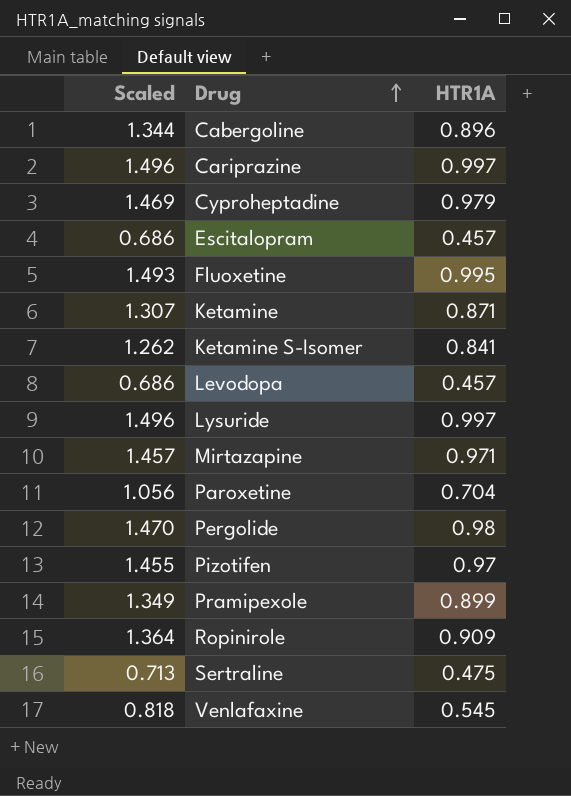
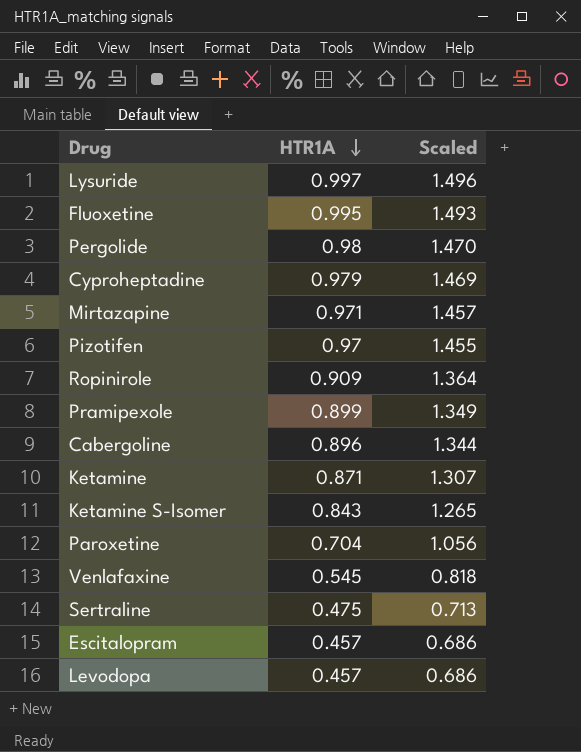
row order: Drug ascending -> HTR1A descending
column Scaled | position: 1 -> 3
row Cariprazine: 1.496 | 0.997 -> none
Ketamine S-Isomer | HTR1A: 0.841 -> 0.843
Ketamine S-Isomer | Scaled: 1.262 -> 1.265

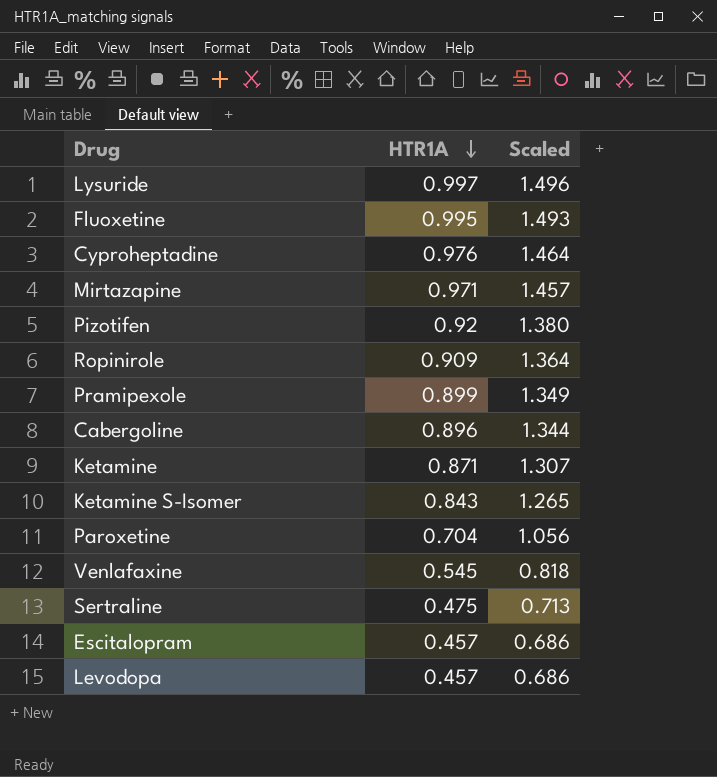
row Pergolide: 0.98 | 1.470 -> none
Cyproheptadine | HTR1A: 0.979 -> 0.976
Cyproheptadine | Scaled: 1.469 -> 1.464
Pizotifen | HTR1A: 0.97 -> 0.92
Pizotifen | Scaled: 1.455 -> 1.380

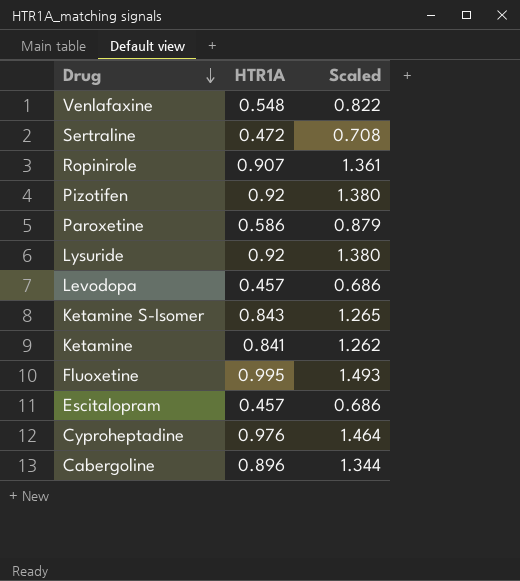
row order: HTR1A descending -> Drug descending
row Mirtazapine: 0.971 | 1.457 -> none
row Pramipexole: 0.899 | 1.349 -> none
Venlafaxine | HTR1A: 0.545 -> 0.548
Venlafaxine | Scaled: 0.818 -> 0.822
Sertraline | HTR1A: 0.475 -> 0.472
Sertraline | Scaled: 0.713 -> 0.708
Ropinirole | HTR1A: 0.909 -> 0.907
Ropinirole | Scaled: 1.364 -> 1.361
Paroxetine | HTR1A: 0.704 -> 0.586
Paroxetine | Scaled: 1.056 -> 0.879
Lysuride | HTR1A: 0.997 -> 0.92
Lysuride | Scaled: 1.496 -> 1.380
Ketamine | HTR1A: 0.871 -> 0.841
Ketamine | Scaled: 1.307 -> 1.262

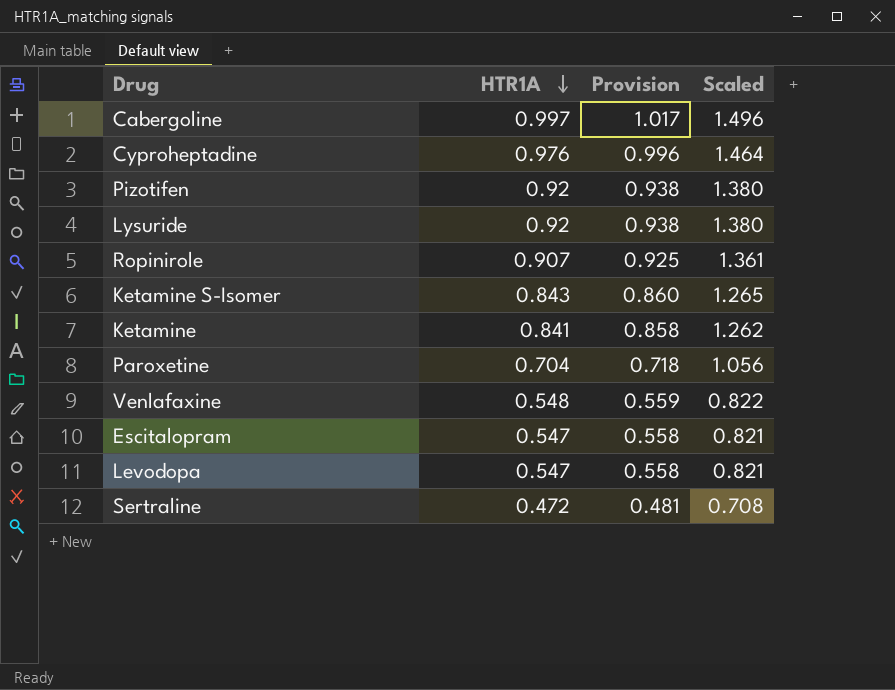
row order: Drug descending -> HTR1A descending
column Provision | formula: none -> [HTR1A] * 1.02
row Fluoxetine: 0.995 | 1.493 -> none
Cabergoline | HTR1A: 0.896 -> 0.997
Cabergoline | Scaled: 1.344 -> 1.496
Paroxetine | HTR1A: 0.586 -> 0.704
Paroxetine | Scaled: 0.879 -> 1.056
Escitalopram | HTR1A: 0.457 -> 0.547
Escitalopram | Scaled: 0.686 -> 0.821
Levodopa | HTR1A: 0.457 -> 0.547
Levodopa | Scaled: 0.686 -> 0.821

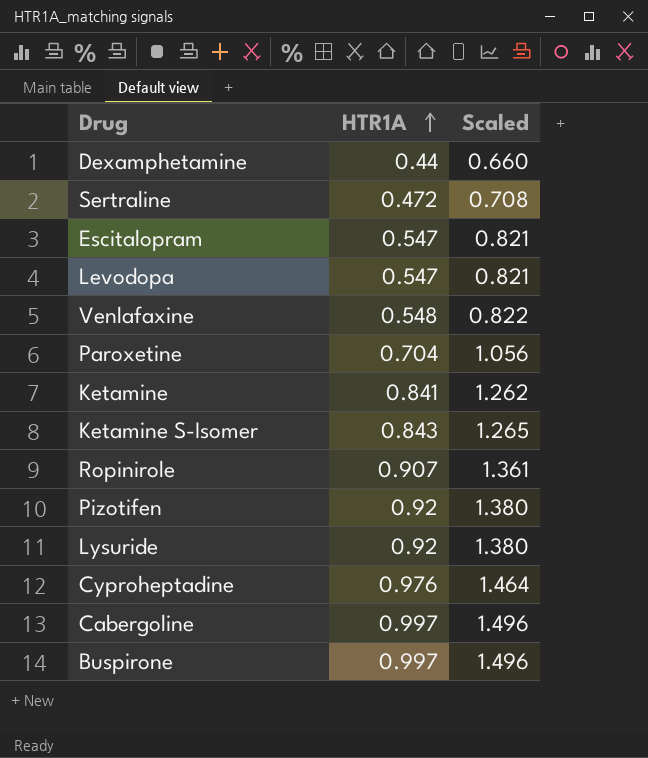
row order: HTR1A descending -> HTR1A ascending
column Provision | formula: [HTR1A] * 1.02 -> none
row Dexamphetamine: none -> 0.44 | 0.660
row Buspirone: none -> 0.997 | 1.496

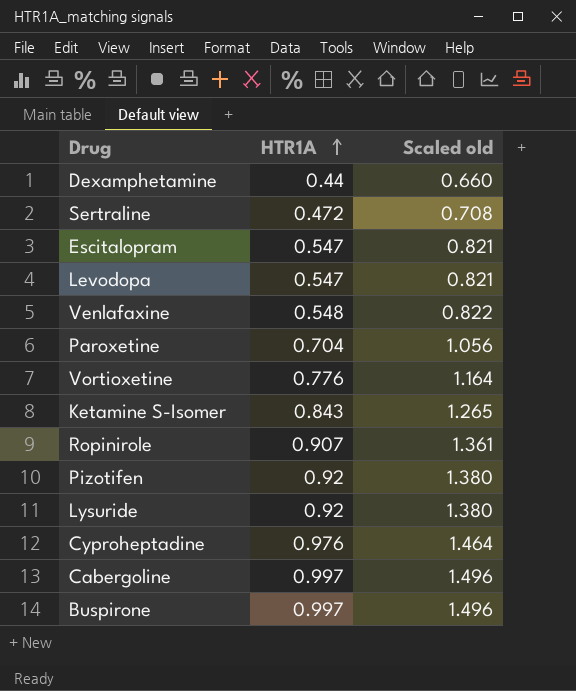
column name: Scaled -> Scaled old
row Ketamine: 0.841 | 1.262 -> none
row Vortioxetine: none -> 0.776 | 1.164

